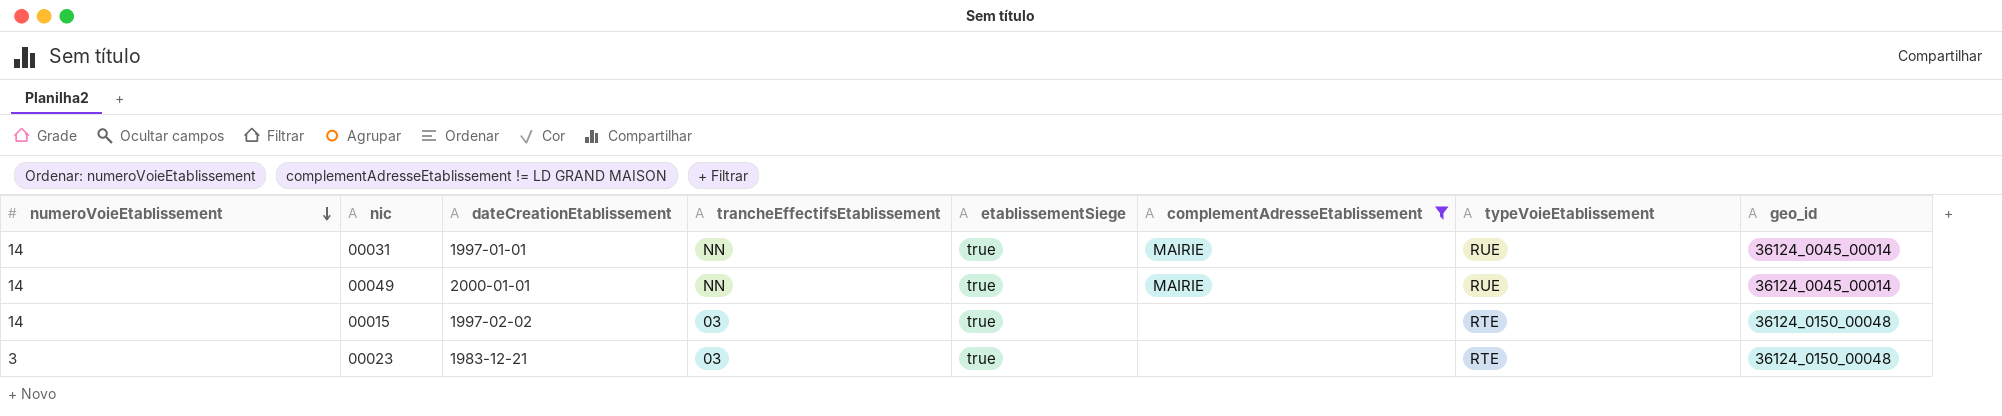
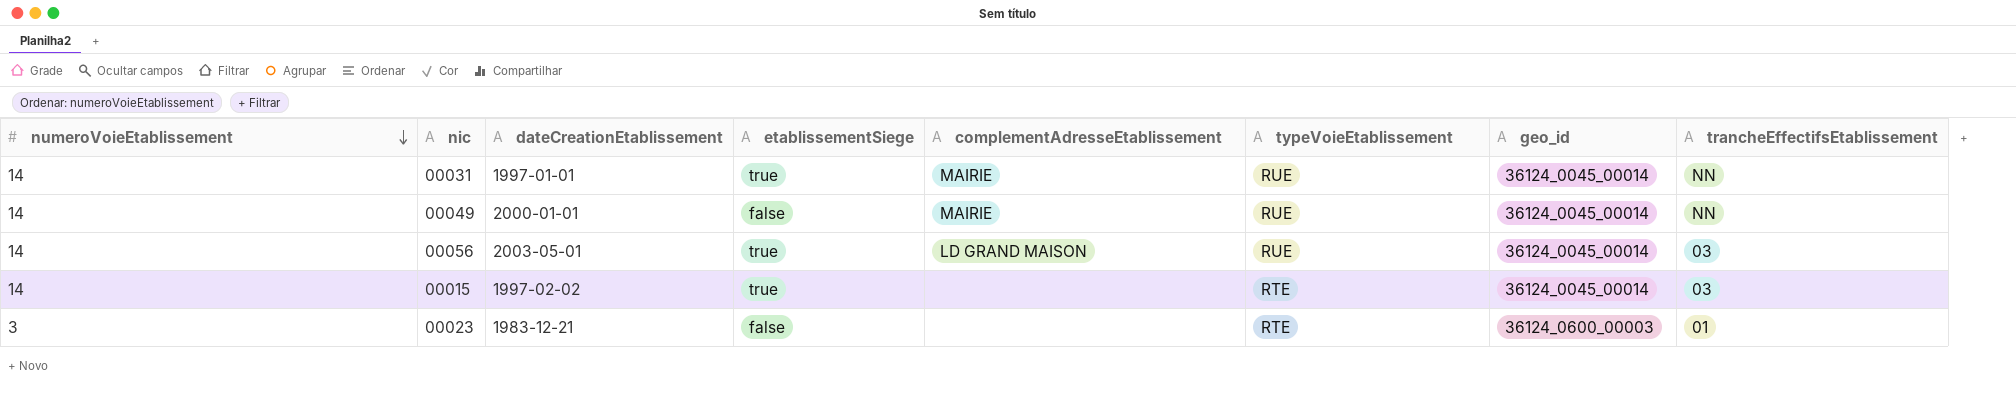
filter: complementAdresseEtablissement != LD GRAND MAISON -> none
column trancheEffectifsEtablissement | position: 4 -> 8
00049 | etablissementSiege: true -> false
00015 | geo_id: 36124_0150_00048 -> 36124_0045_00014
00023 | etablissementSiege: true -> false
00023 | geo_id: 36124_0150_00048 -> 36124_0600_00003
00023 | trancheEffectifsEtablissement: 03 -> 01

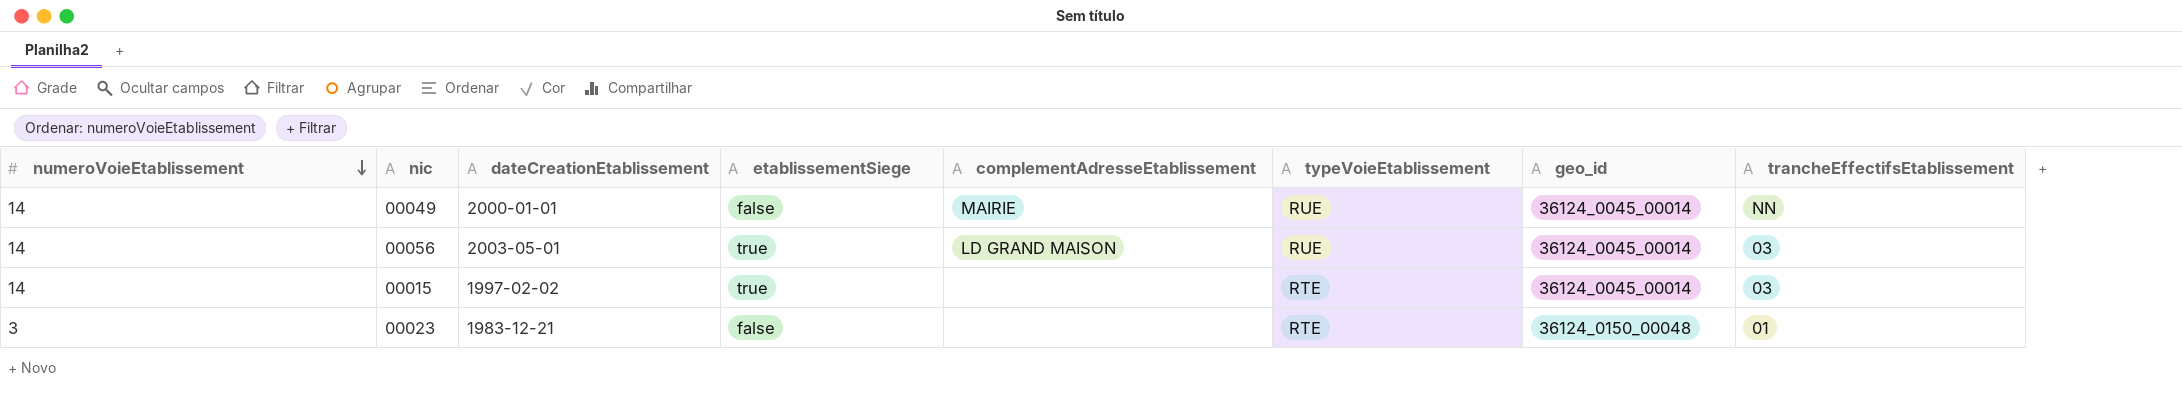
row 00031: 14 | 1997-01-01 | true | MAIRIE | RUE | 36124_0045_00014 | NN -> none
00023 | geo_id: 36124_0600_00003 -> 36124_0150_00048

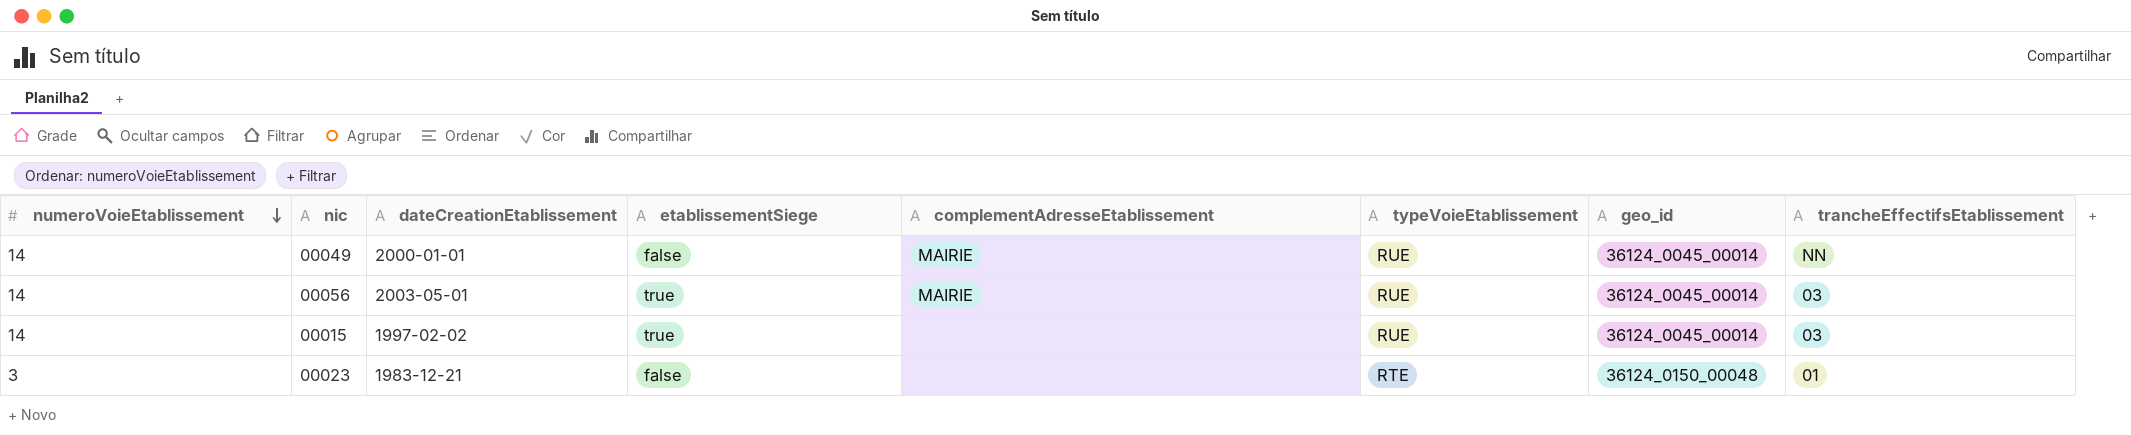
00056 | complementAdresseEtablissement: LD GRAND MAISON -> MAIRIE
00015 | typeVoieEtablissement: RTE -> RUE

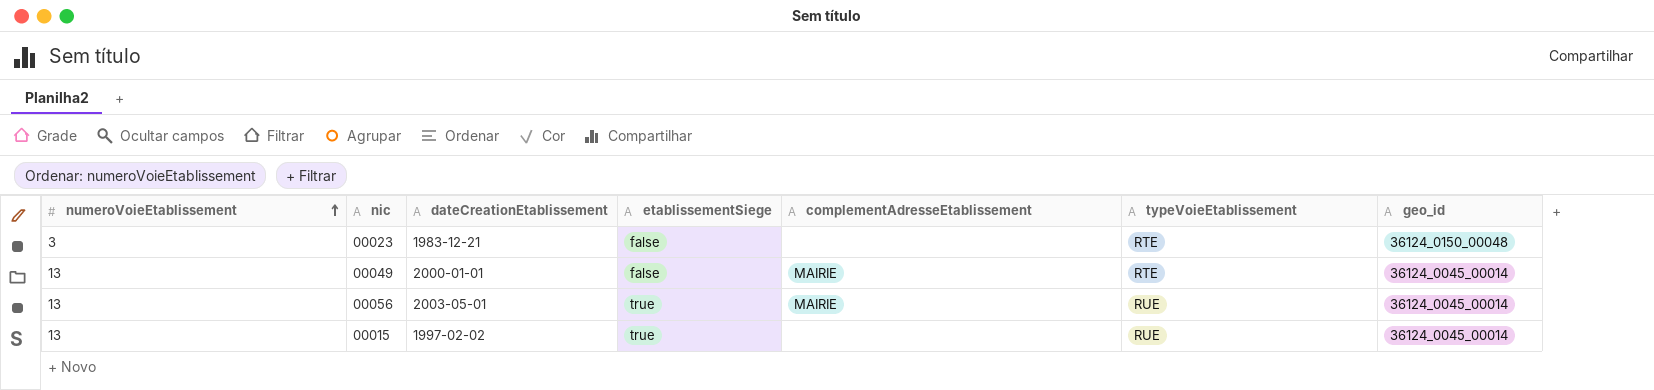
row order: numeroVoieEtablissement descending -> numeroVoieEtablissement ascending
column trancheEffectifsEtablissement | position: 8 -> none
00049 | numeroVoieEtablissement: 14 -> 13
00049 | typeVoieEtablissement: RUE -> RTE
00056 | numeroVoieEtablissement: 14 -> 13
00015 | numeroVoieEtablissement: 14 -> 13

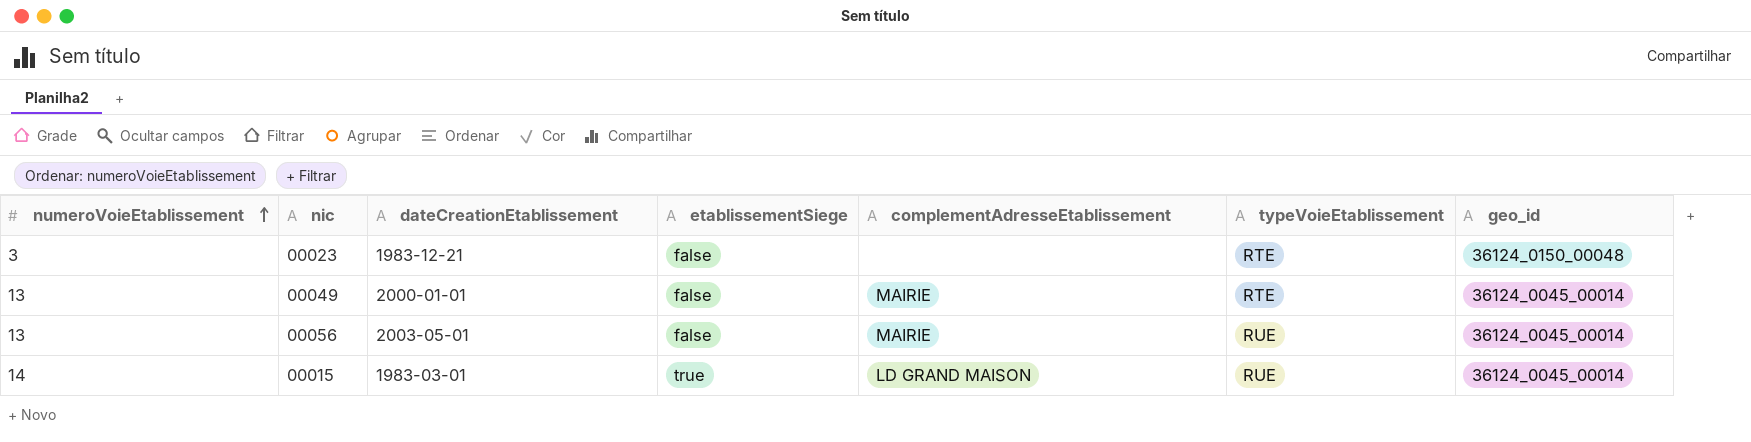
00056 | etablissementSiege: true -> false
00015 | numeroVoieEtablissement: 13 -> 14
00015 | dateCreationEtablissement: 1997-02-02 -> 1983-03-01
00015 | complementAdresseEtablissement: none -> LD GRAND MAISON

